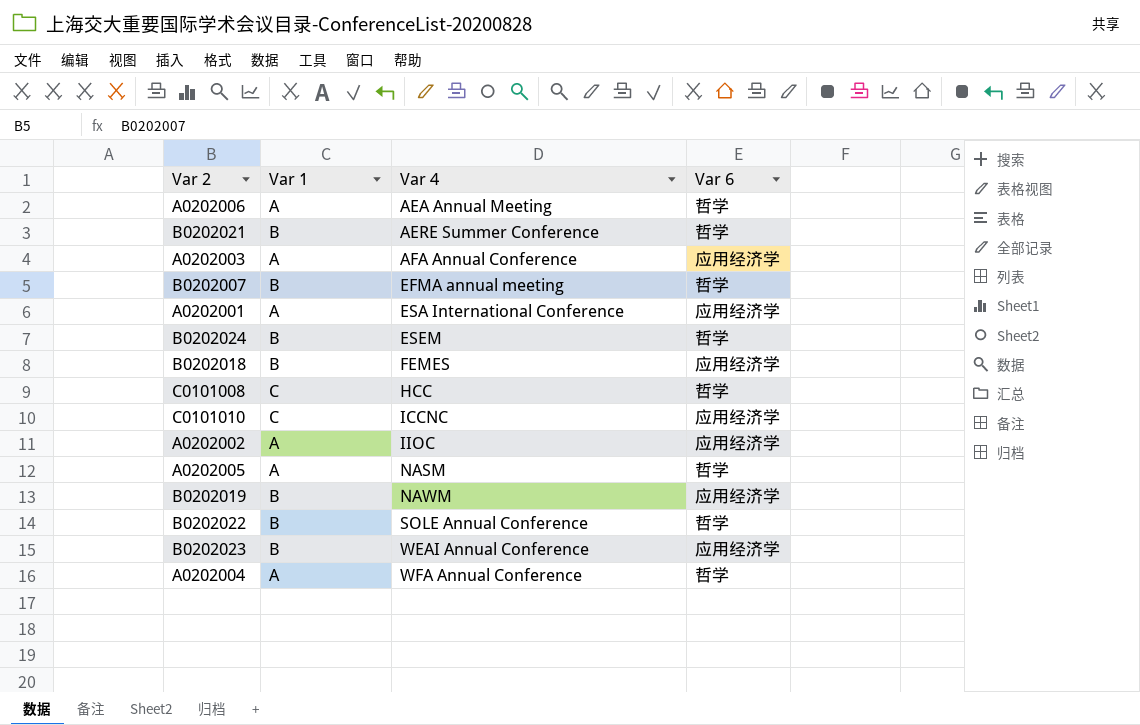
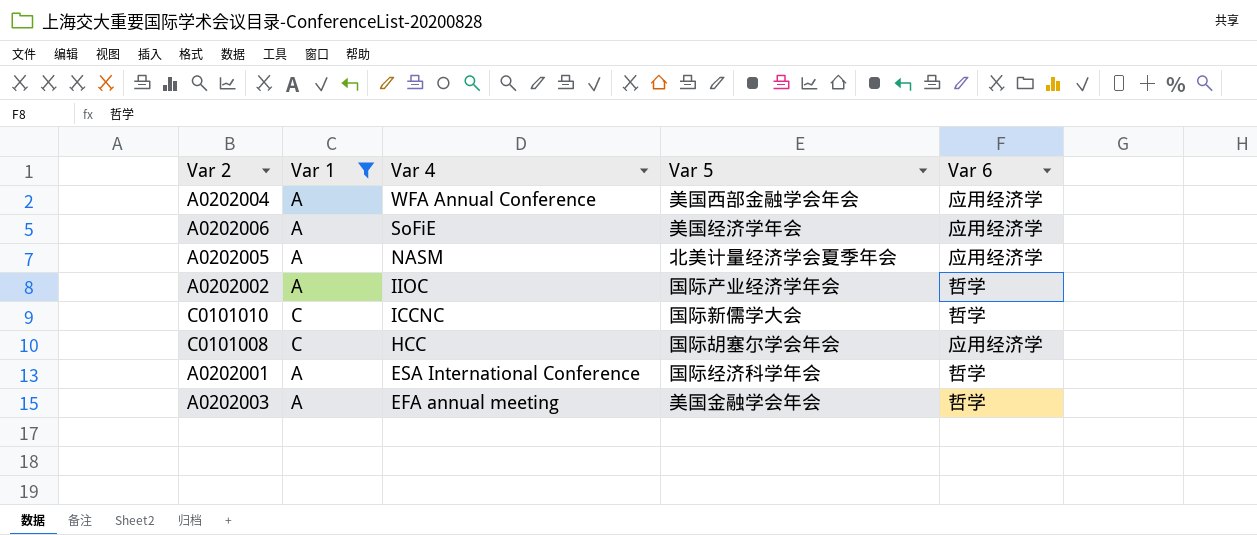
filter: none -> Var 1 != B
row order: Var 4 ascending -> Var 4 descending
column Var 5 | position: none -> 4
A0202004 | Var 6: 哲学 -> 应用经济学
A0202006 | Var 4: AEA Annual Meeting -> SoFiE
A0202006 | Var 6: 哲学 -> 应用经济学
A0202005 | Var 6: 哲学 -> 应用经济学
A0202002 | Var 6: 应用经济学 -> 哲学
C0101010 | Var 6: 应用经济学 -> 哲学
C0101008 | Var 6: 哲学 -> 应用经济学
A0202001 | Var 6: 应用经济学 -> 哲学
A0202003 | Var 4: AFA Annual Conference -> EFA annual meeting
A0202003 | Var 6: 应用经济学 -> 哲学

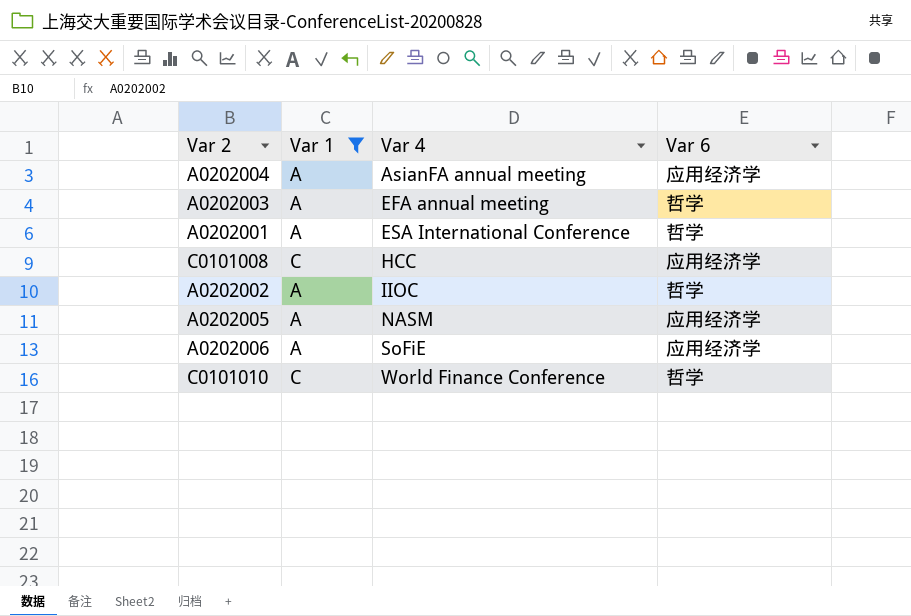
row order: Var 4 descending -> Var 4 ascending
column Var 5 | position: 4 -> none
A0202004 | Var 4: WFA Annual Conference -> AsianFA annual meeting
C0101010 | Var 4: ICCNC -> World Finance Conference

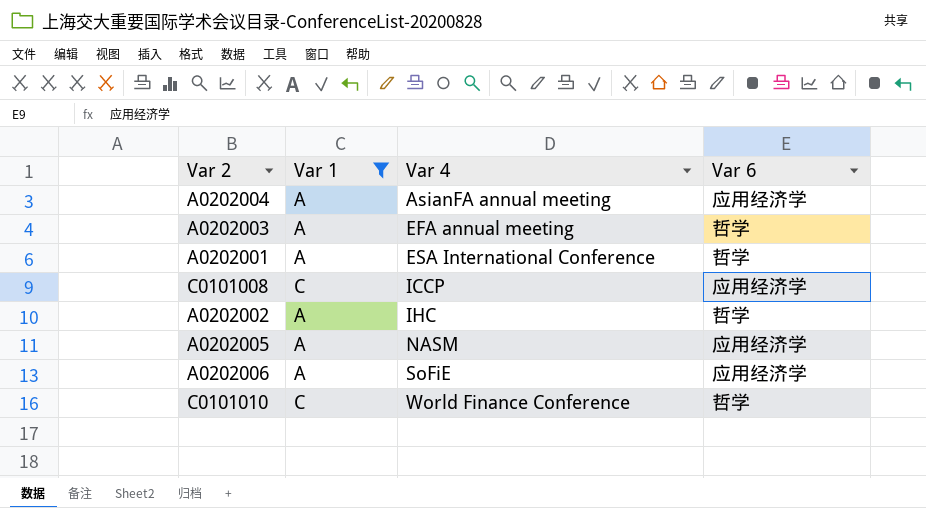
C0101008 | Var 4: HCC -> ICCP
A0202002 | Var 4: IIOC -> IHC

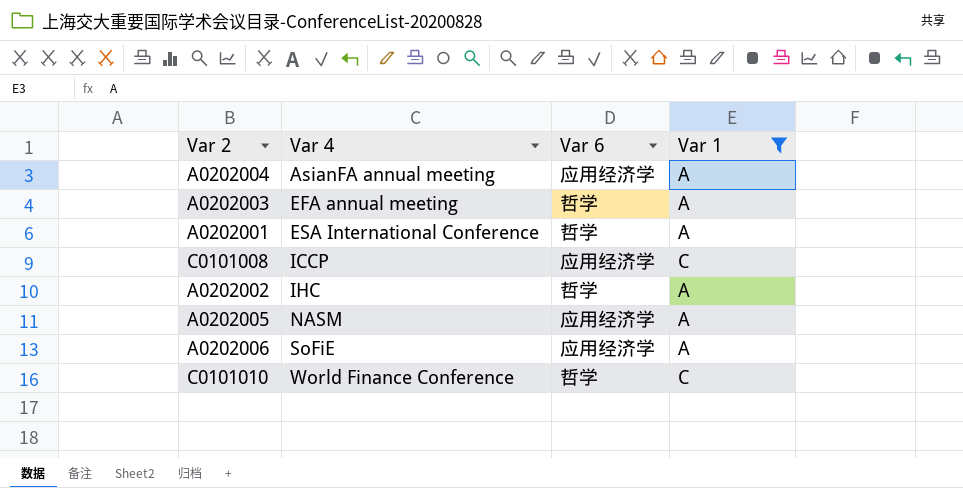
column Var 1 | position: 2 -> 4

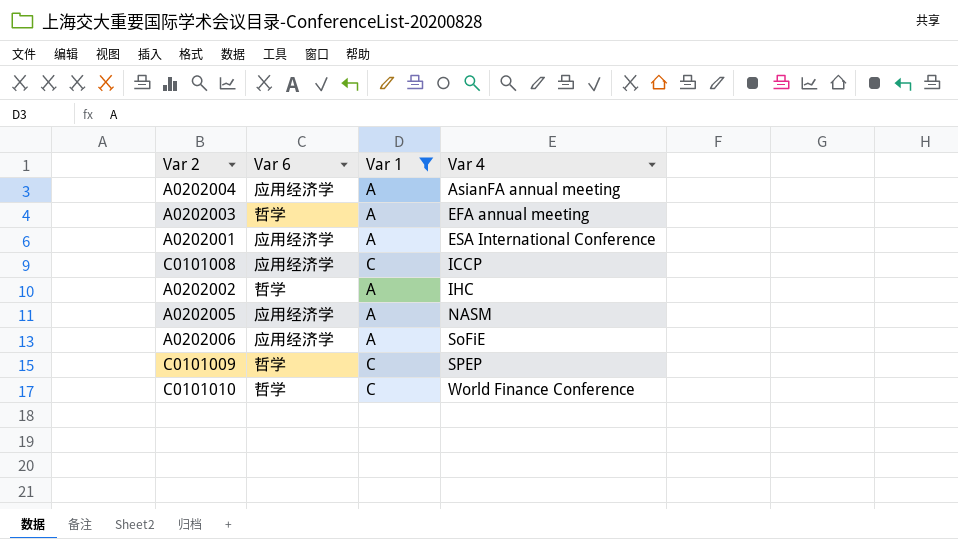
column Var 4 | position: 2 -> 4
A0202001 | Var 6: 哲学 -> 应用经济学
row C0101009: none -> 哲学 | C | SPEP

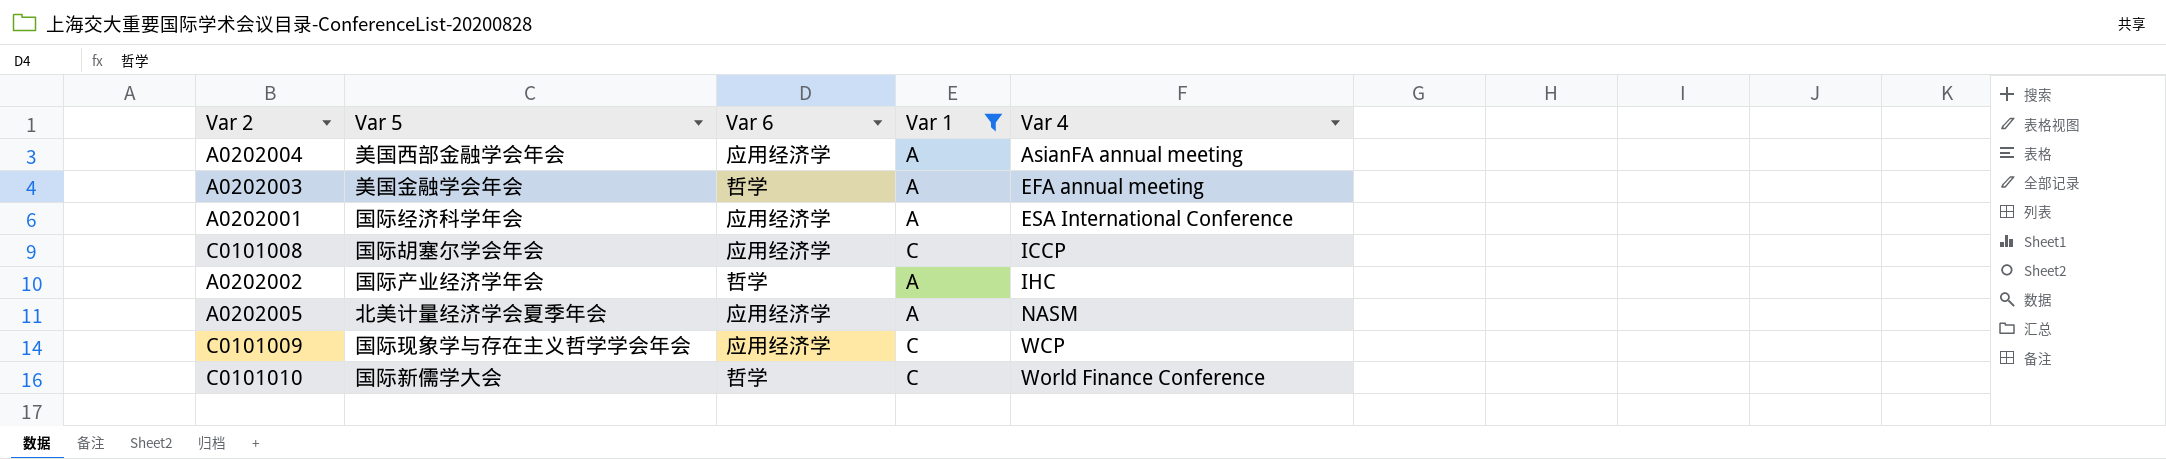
column Var 5 | position: none -> 2
row A0202006: 应用经济学 | A | SoFiE -> none
C0101009 | Var 6: 哲学 -> 应用经济学
C0101009 | Var 4: SPEP -> WCP

